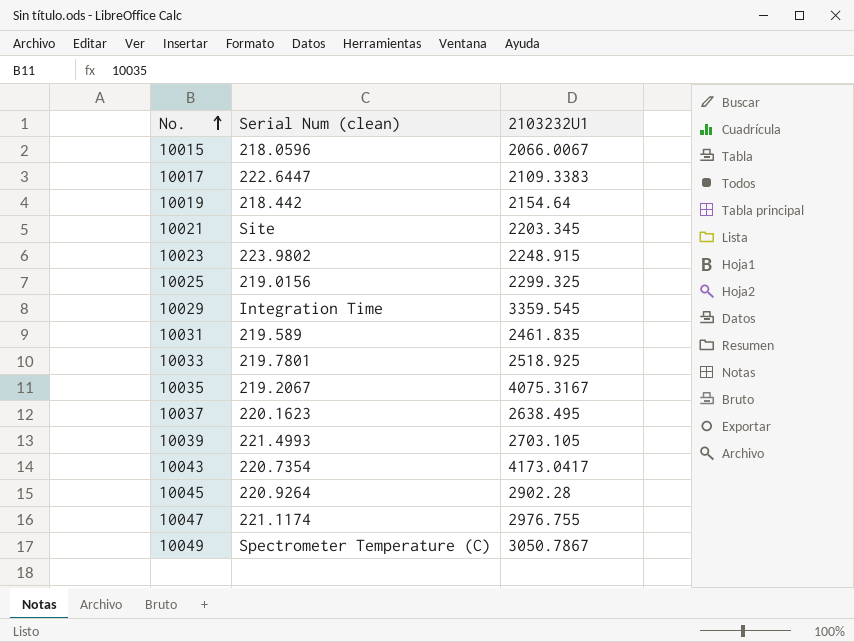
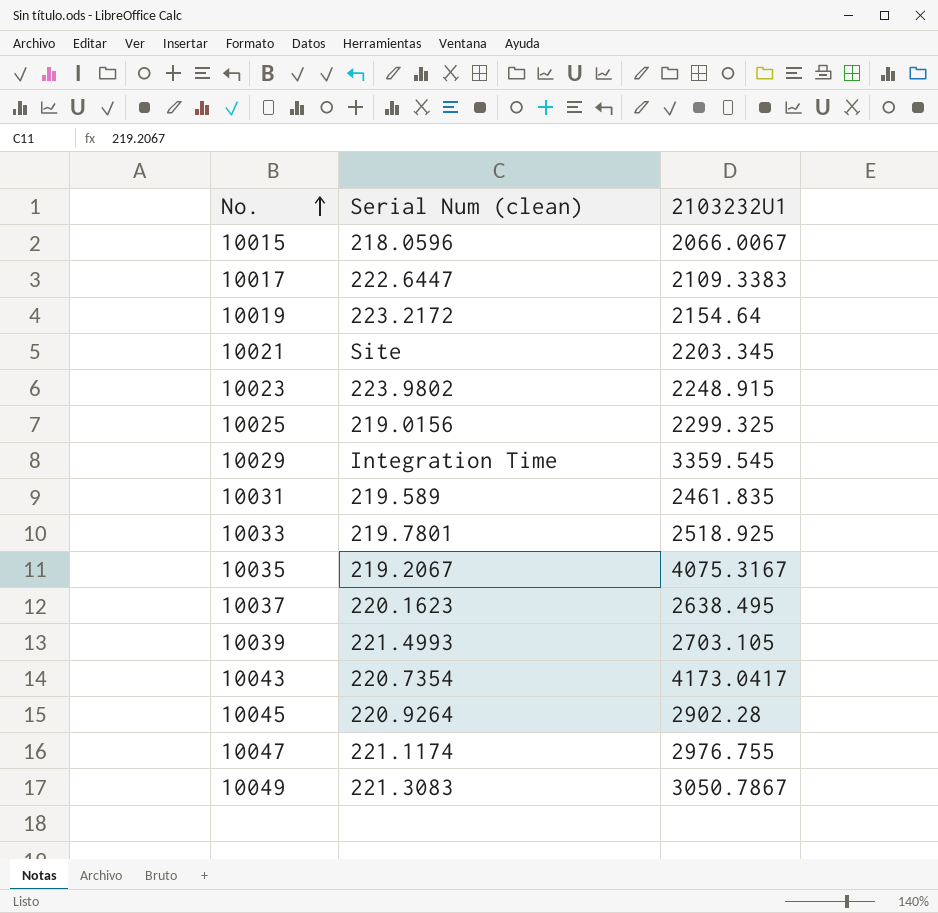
10019 | Serial Num (clean): 218.442 -> 223.2172
10049 | Serial Num (clean): Spectrometer Temperature (C) -> 221.3083

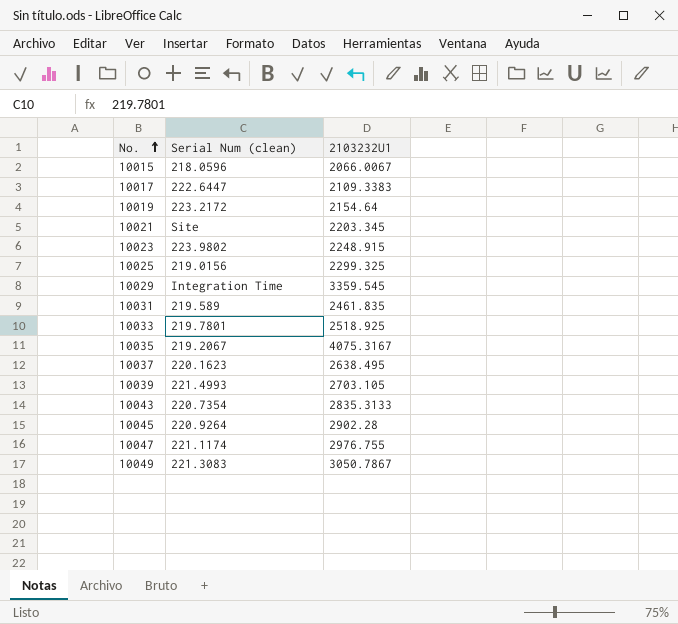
10043 | 2103232U1: 4173.0417 -> 2835.3133

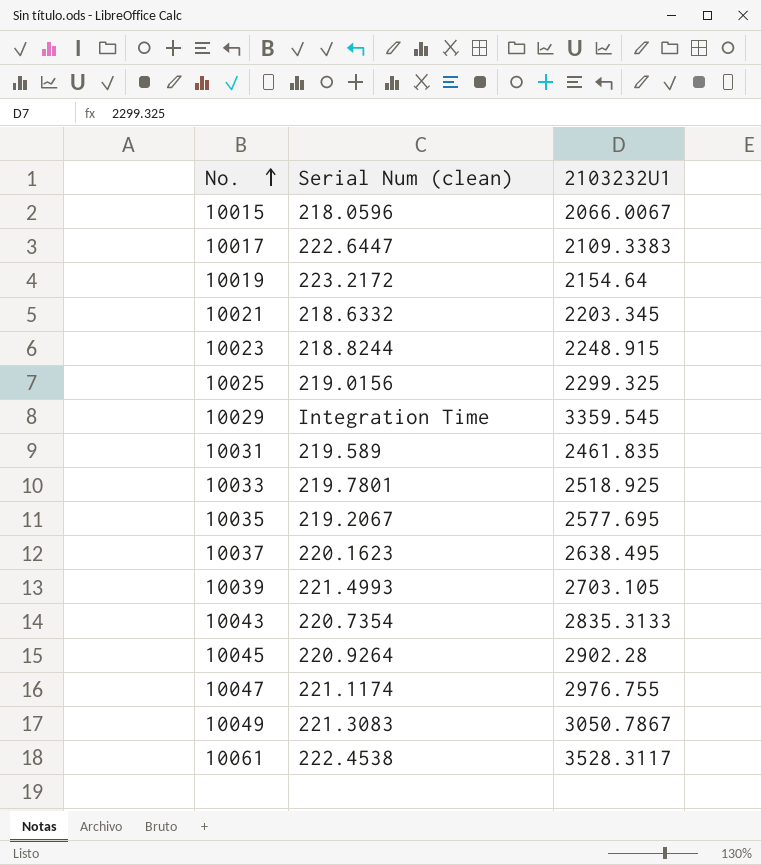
10021 | Serial Num (clean): Site -> 218.6332
10023 | Serial Num (clean): 223.9802 -> 218.8244
10035 | 2103232U1: 4075.3167 -> 2577.695
row 10061: none -> 222.4538 | 3528.3117

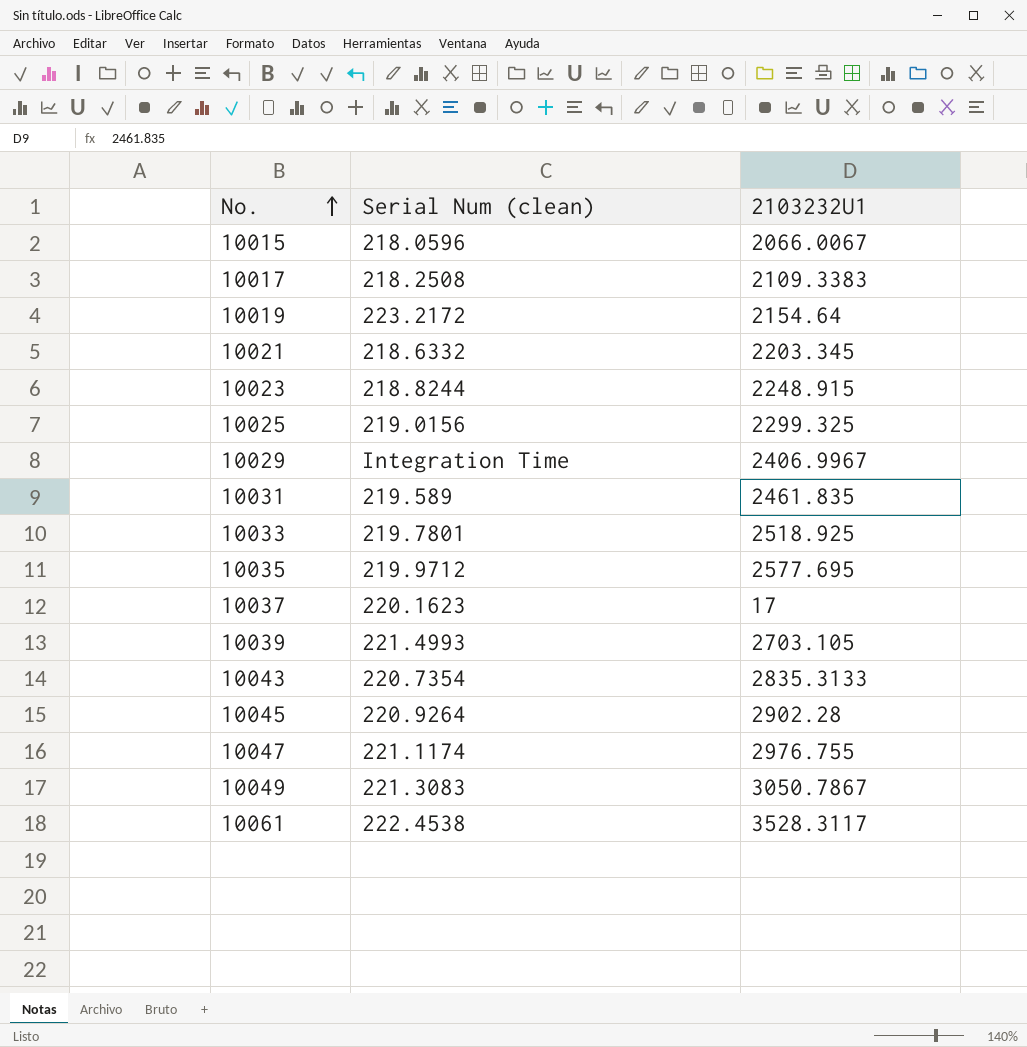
10017 | Serial Num (clean): 222.6447 -> 218.2508
10029 | 2103232U1: 3359.545 -> 2406.9967
10035 | Serial Num (clean): 219.2067 -> 219.9712
10037 | 2103232U1: 2638.495 -> 17

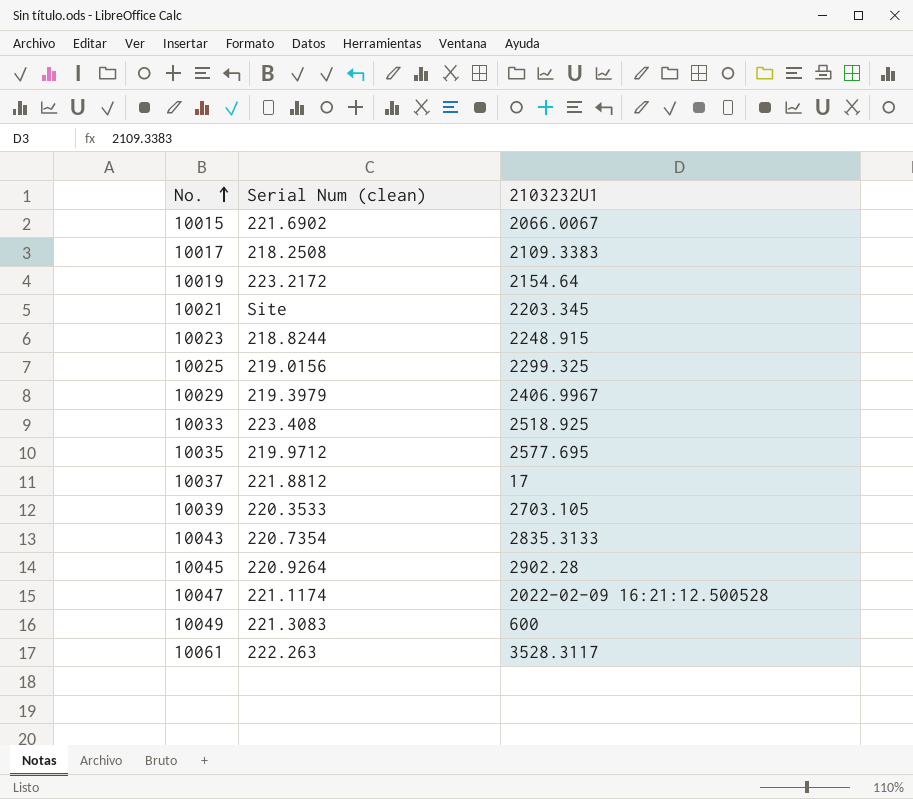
row 10031: 219.589 | 2461.835 -> none
10015 | Serial Num (clean): 218.0596 -> 221.6902
10021 | Serial Num (clean): 218.6332 -> Site
10029 | Serial Num (clean): Integration Time -> 219.3979
10033 | Serial Num (clean): 219.7801 -> 223.408
10037 | Serial Num (clean): 220.1623 -> 221.8812
10039 | Serial Num (clean): 221.4993 -> 220.3533
10047 | 2103232U1: 2976.755 -> 2022-02-09 16:21:12.500528
10049 | 2103232U1: 3050.7867 -> 600
10061 | Serial Num (clean): 222.4538 -> 222.263

